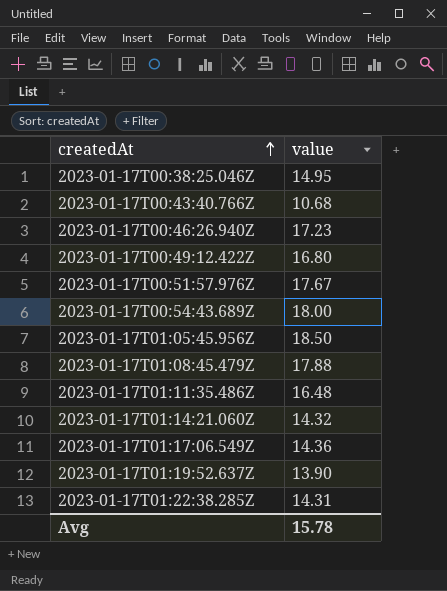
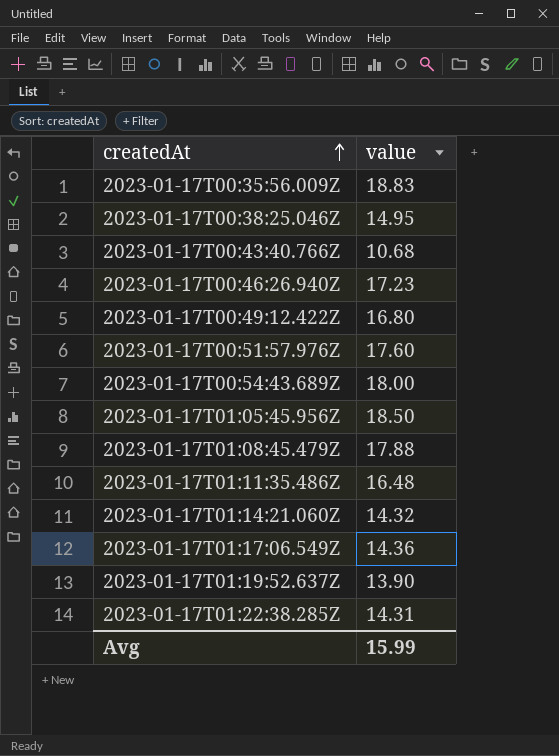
row 2023-01-17T00:35:56.009Z: none -> 18.83
2023-01-17T00:51:57.976Z | value: 17.67 -> 17.60
Avg | value: 15.78 -> 15.99

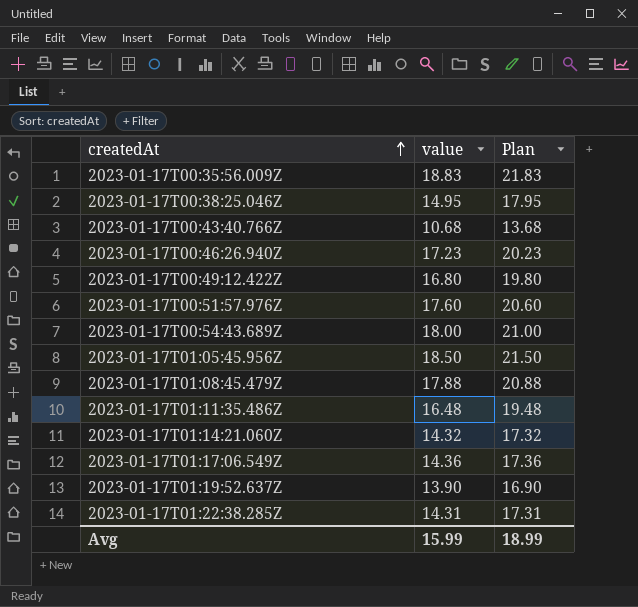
column Plan | formula: none -> [value] + 3

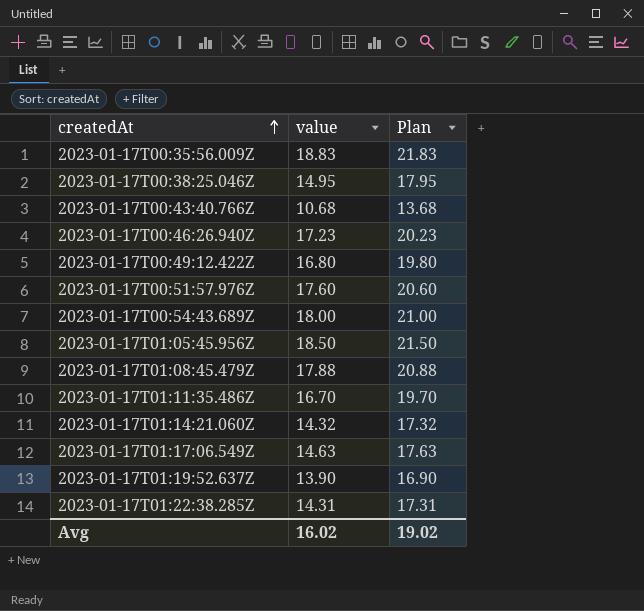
2023-01-17T01:11:35.486Z | value: 16.48 -> 16.70
2023-01-17T01:11:35.486Z | Plan: 19.48 -> 19.70
2023-01-17T01:17:06.549Z | value: 14.36 -> 14.63
2023-01-17T01:17:06.549Z | Plan: 17.36 -> 17.63
Avg | value: 15.99 -> 16.02
Avg | Plan: 18.99 -> 19.02

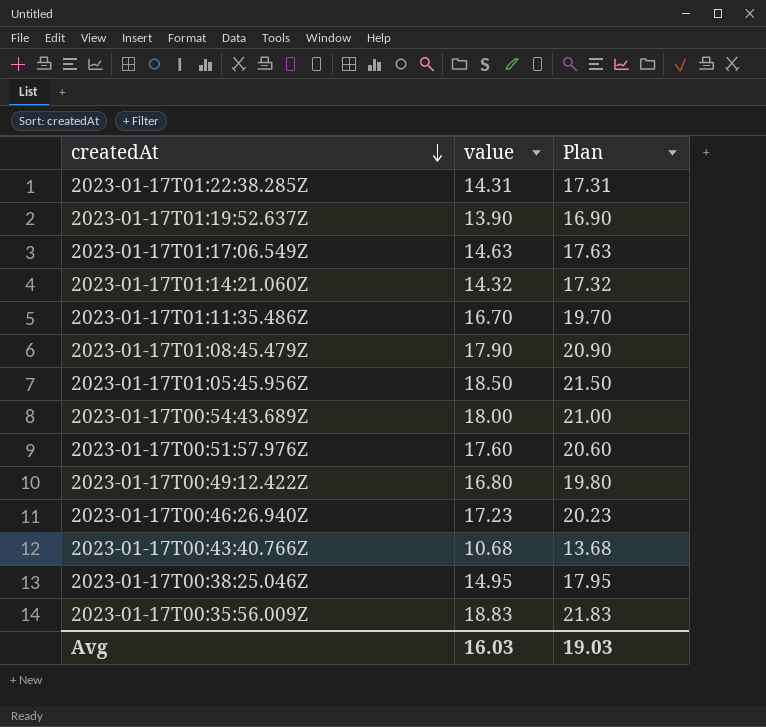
row order: createdAt ascending -> createdAt descending
2023-01-17T01:08:45.479Z | value: 17.88 -> 17.90
2023-01-17T01:08:45.479Z | Plan: 20.88 -> 20.90
Avg | value: 16.02 -> 16.03
Avg | Plan: 19.02 -> 19.03

